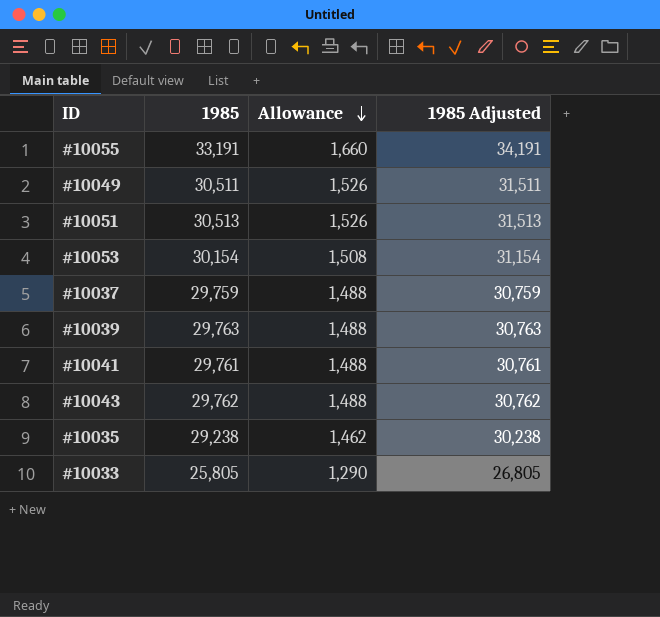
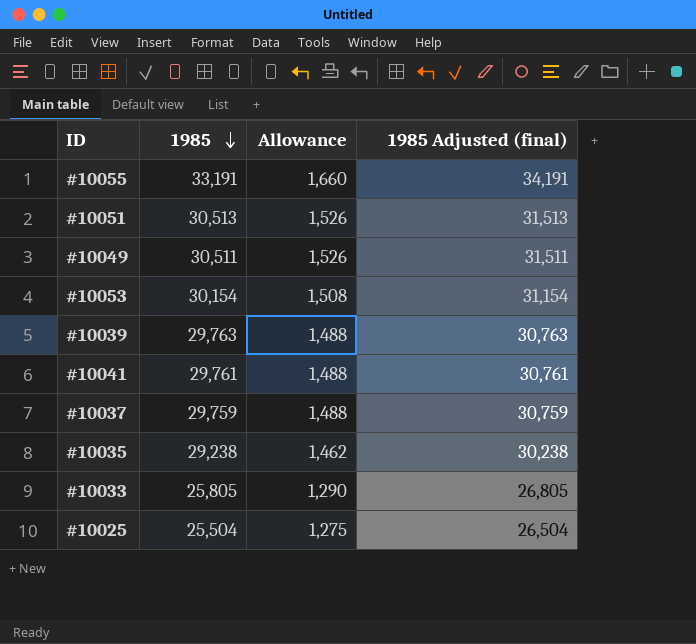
row order: Allowance descending -> 1985 descending
column name: 1985 Adjusted -> 1985 Adjusted (final)
row #10043: 29,762 | 1,488 | 30,762 -> none
row #10025: none -> 25,504 | 1,275 | 26,504

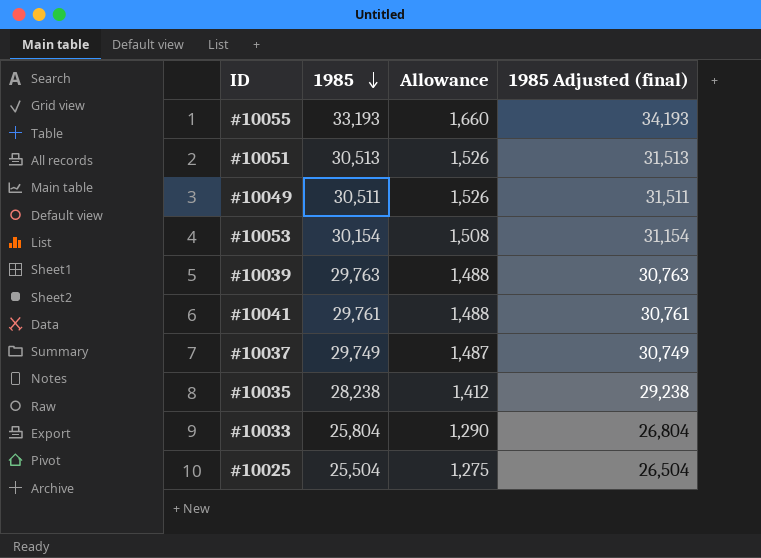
#10055 | 1985: 33,191 -> 33,193
#10055 | 1985 Adjusted (final): 34,191 -> 34,193
#10037 | 1985: 29,759 -> 29,749
#10037 | Allowance: 1,488 -> 1,487
#10037 | 1985 Adjusted (final): 30,759 -> 30,749
#10035 | 1985: 29,238 -> 28,238
#10035 | Allowance: 1,462 -> 1,412
#10035 | 1985 Adjusted (final): 30,238 -> 29,238
#10033 | 1985: 25,805 -> 25,804
#10033 | 1985 Adjusted (final): 26,805 -> 26,804

